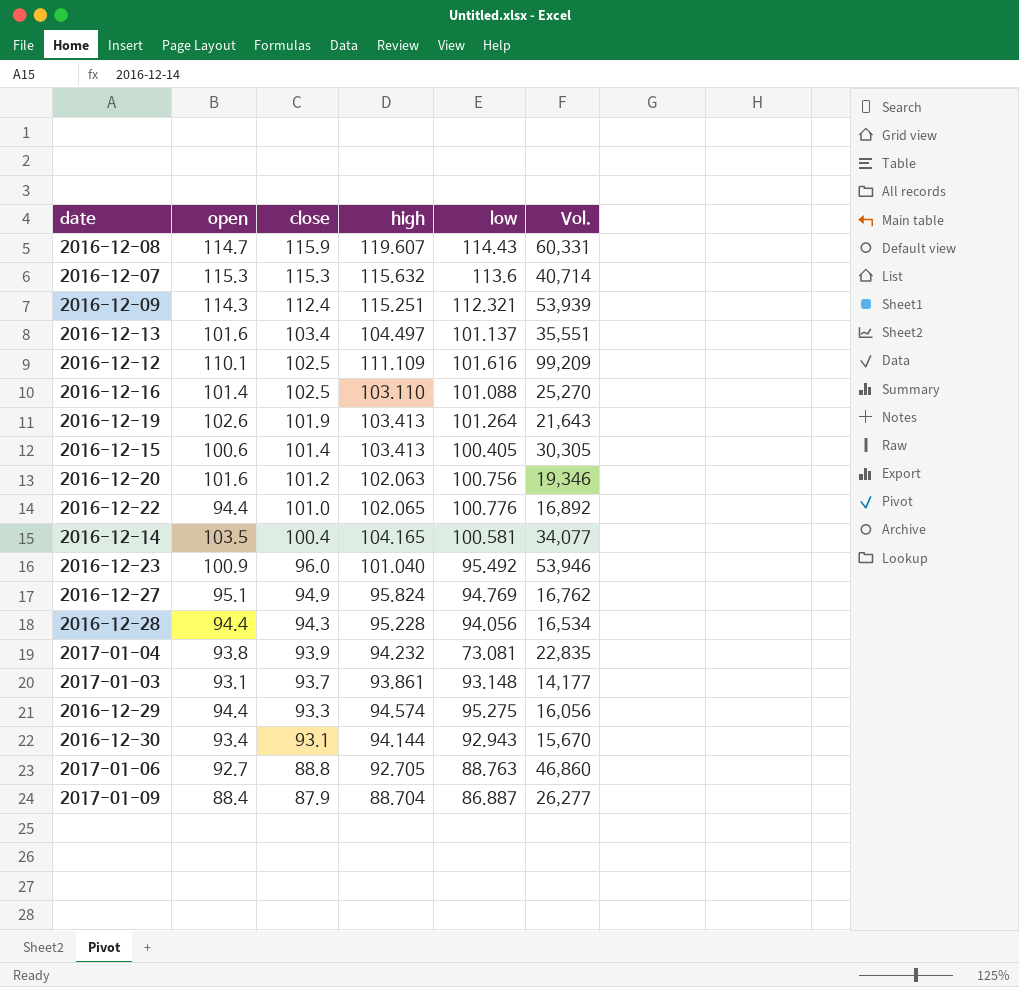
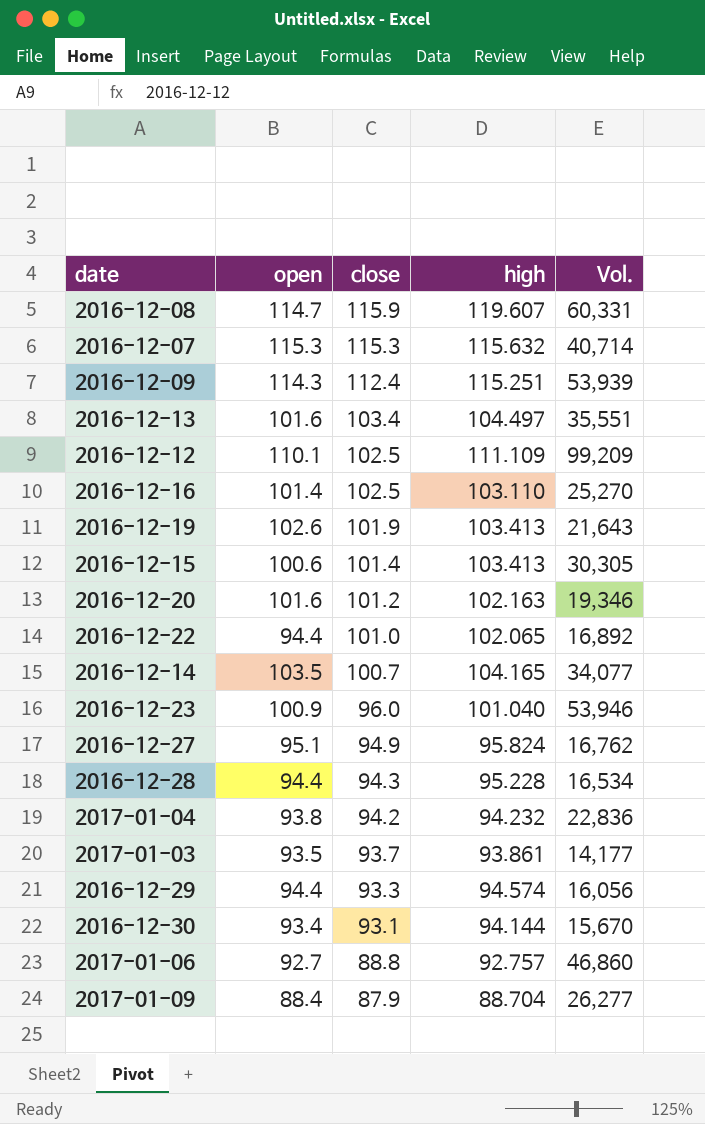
column low | position: 5 -> none
2016-12-20 | high: 102.063 -> 102.163
2016-12-14 | close: 100.4 -> 100.7
2017-01-04 | close: 93.9 -> 94.2
2017-01-04 | Vol.: 22,835 -> 22,836
2017-01-03 | open: 93.1 -> 93.5
2017-01-06 | high: 92.705 -> 92.757

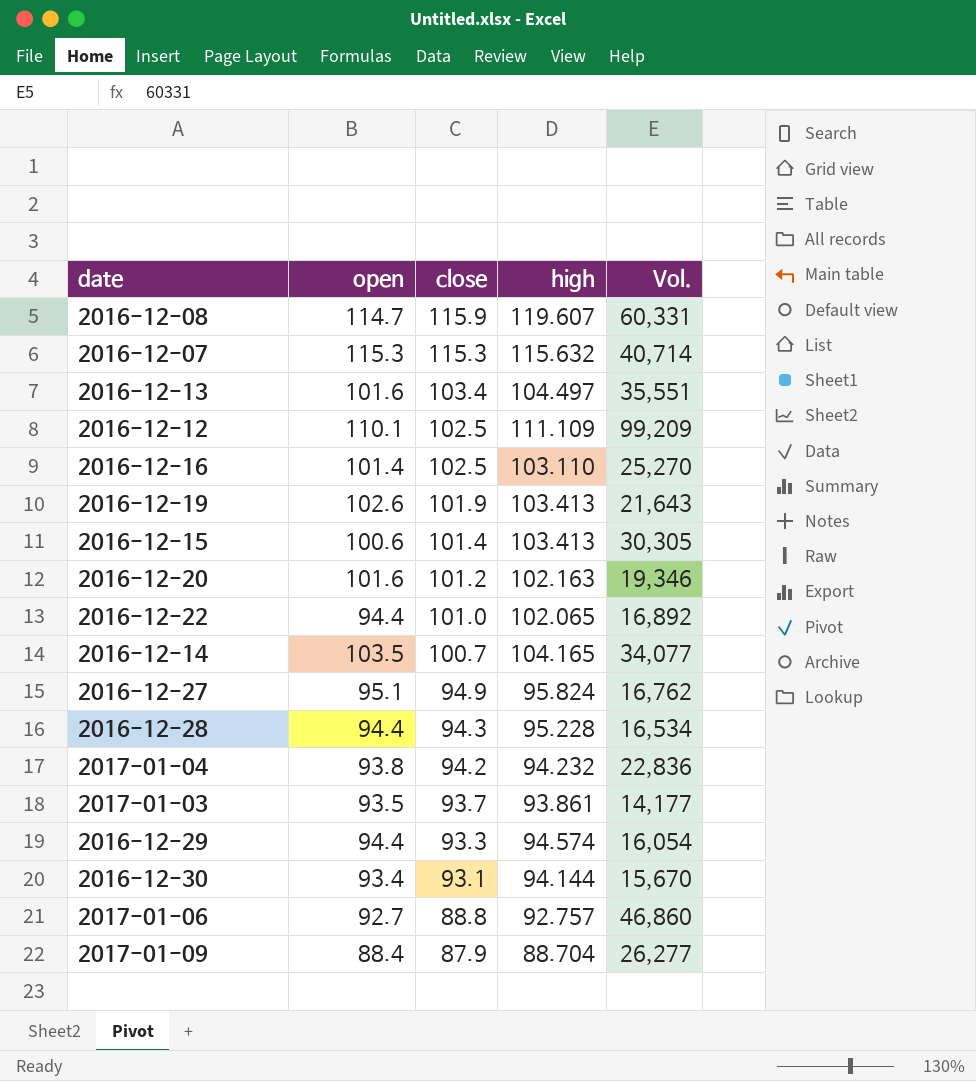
row 2016-12-09: 114.3 | 112.4 | 115.251 | 53,939 -> none
row 2016-12-23: 100.9 | 96.0 | 101.040 | 53,946 -> none
2016-12-29 | Vol.: 16,056 -> 16,054

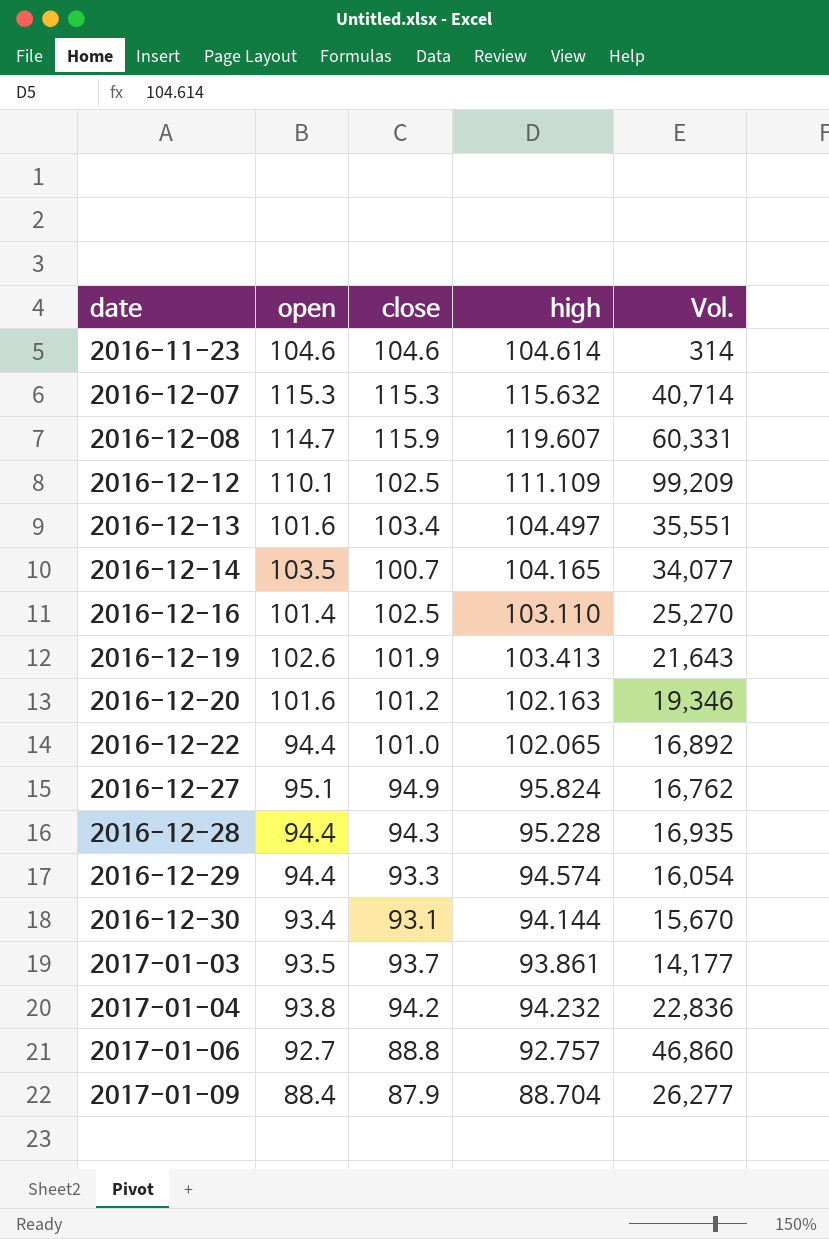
row order: close descending -> date ascending
row 2016-12-15: 100.6 | 101.4 | 103.413 | 30,305 -> none
row 2016-11-23: none -> 104.6 | 104.6 | 104.614 | 314
2016-12-28 | Vol.: 16,534 -> 16,935

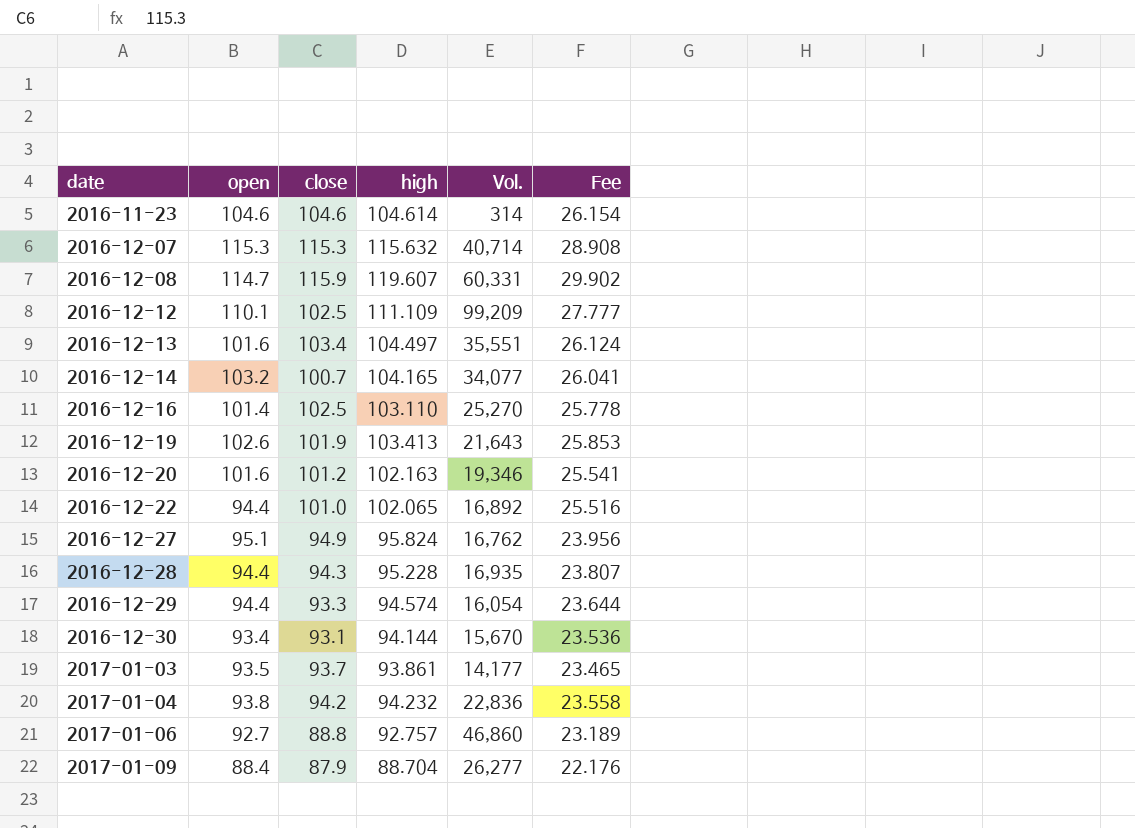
column Fee | formula: none -> [high] * 0.25
2016-12-14 | open: 103.5 -> 103.2

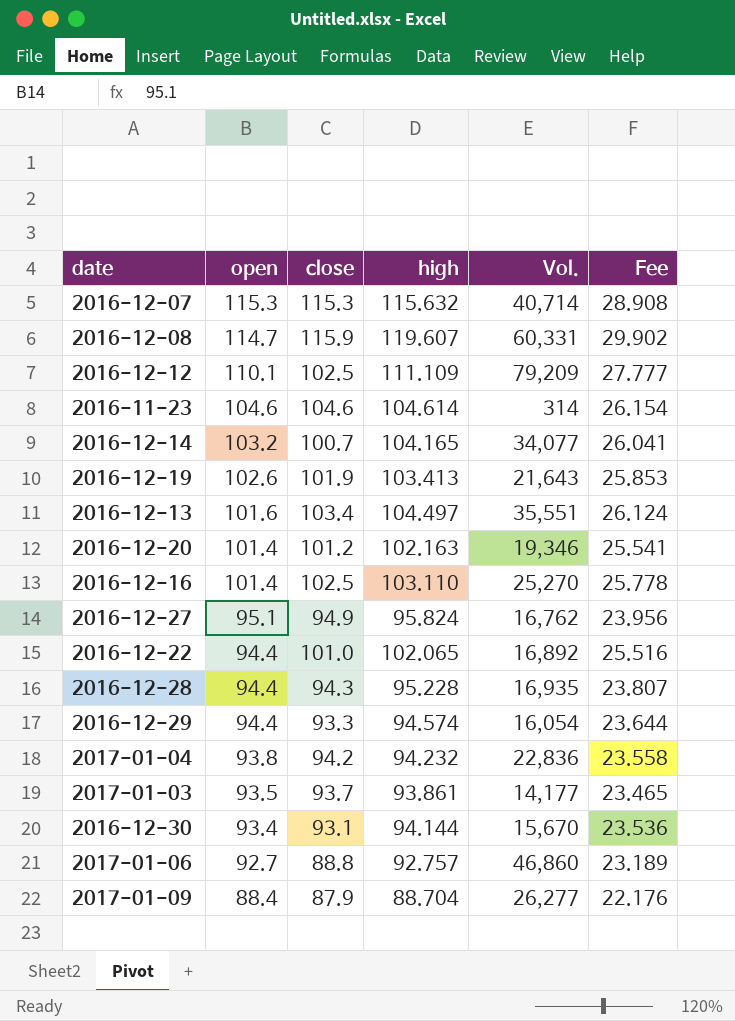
row order: date ascending -> open descending
2016-12-12 | Vol.: 99,209 -> 79,209
2016-12-20 | open: 101.6 -> 101.4

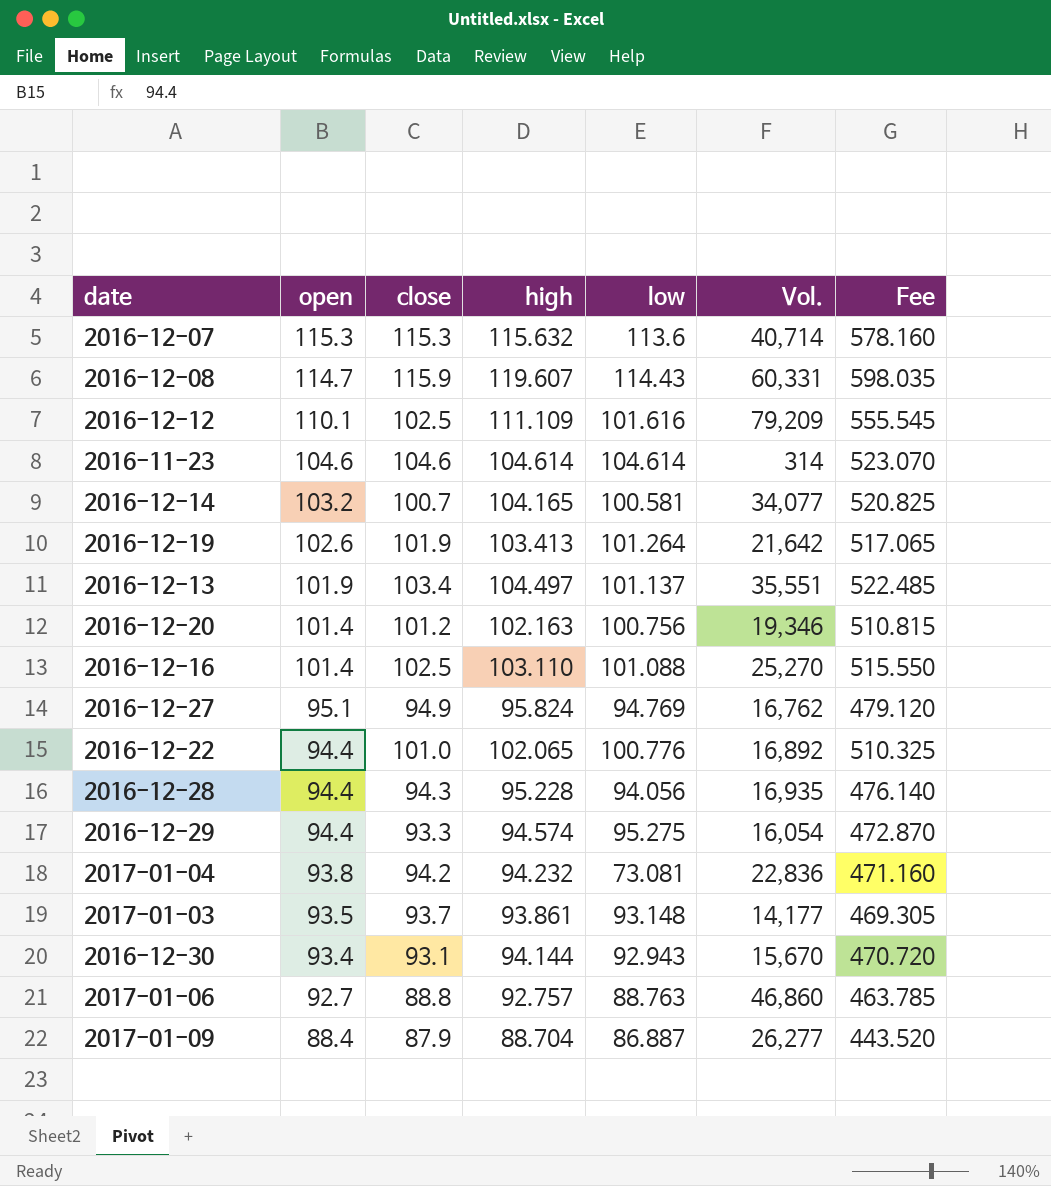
column low | position: none -> 5
column Fee | formula: [high] * 0.25 -> [high] * 5
2016-12-19 | Vol.: 21,643 -> 21,642
2016-12-13 | open: 101.6 -> 101.9

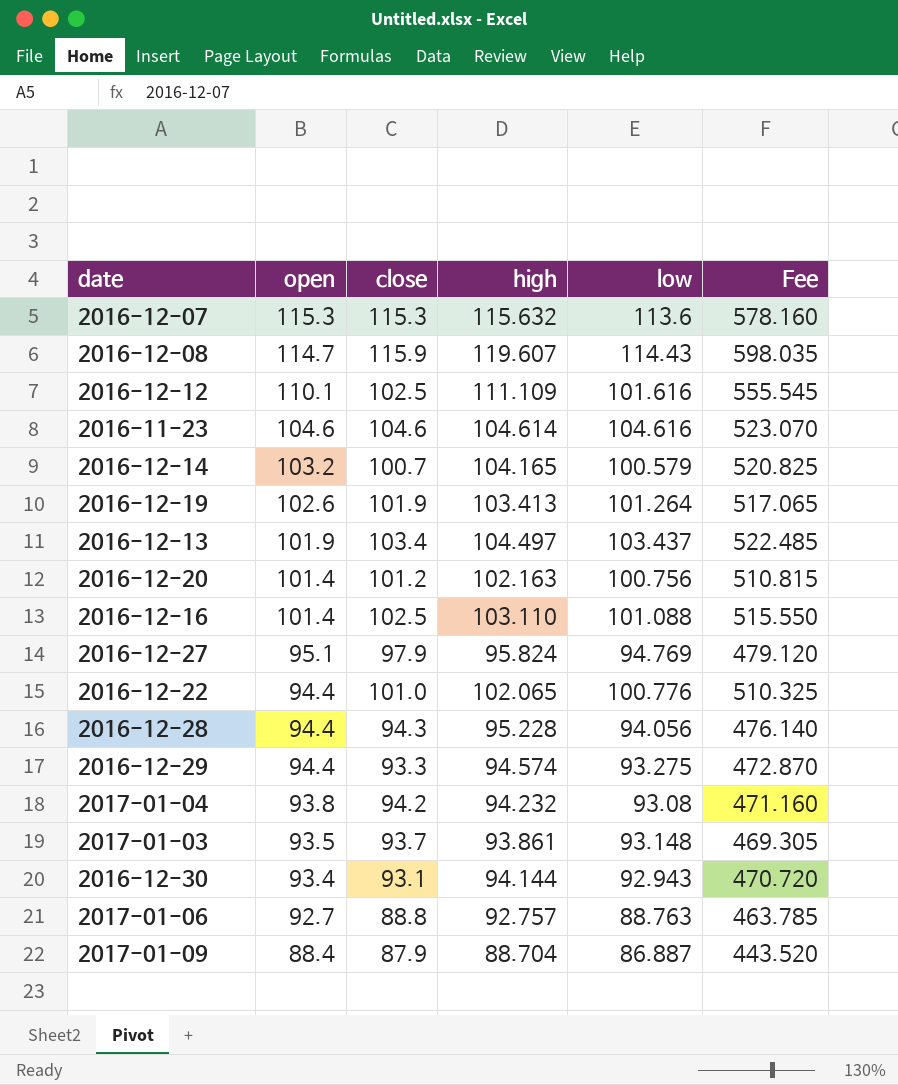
column Vol. | position: 6 -> none
2016-11-23 | low: 104.614 -> 104.616
2016-12-14 | low: 100.581 -> 100.579
2016-12-13 | low: 101.137 -> 103.437
2016-12-27 | close: 94.9 -> 97.9
2016-12-29 | low: 95.275 -> 93.275
2017-01-04 | low: 73.081 -> 93.08

